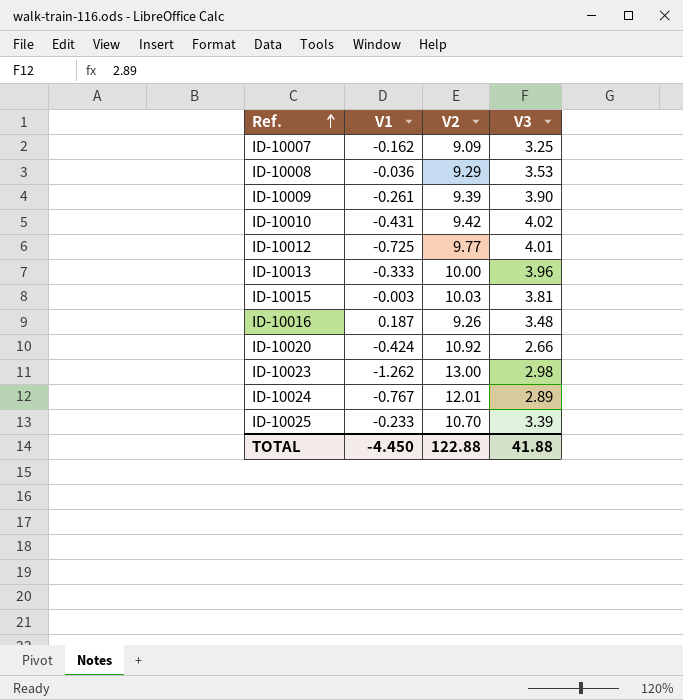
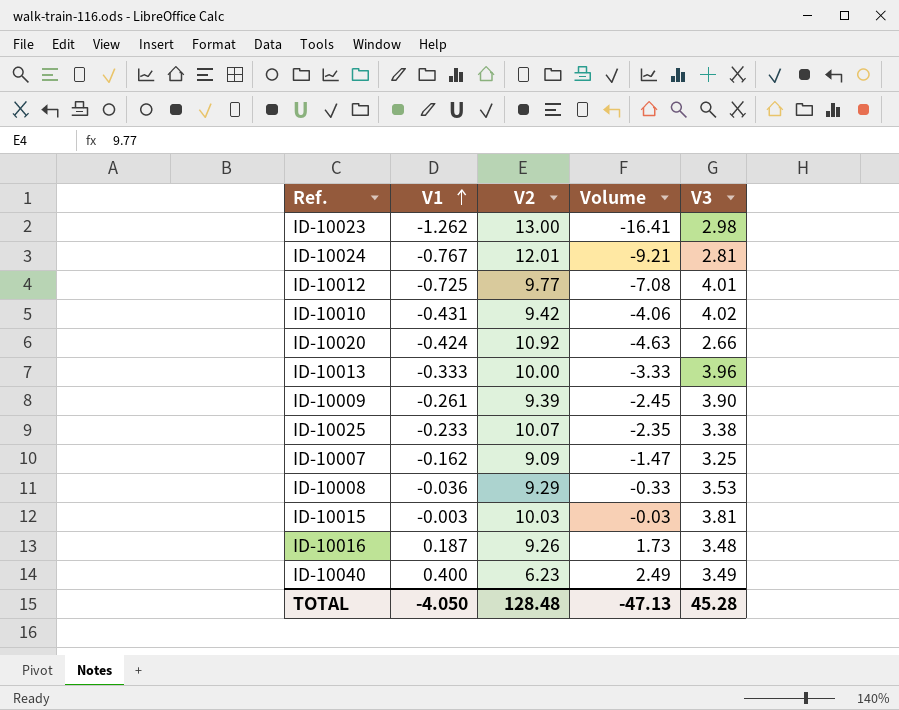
row order: Ref. ascending -> V1 ascending
column Volume | formula: none -> [V1] * [V2]
ID-10024 | V3: 2.89 -> 2.81
ID-10025 | V2: 10.70 -> 10.07
ID-10025 | V3: 3.39 -> 3.38
row ID-10040: none -> 0.400 | 6.23 | 2.49 | 3.49
TOTAL | V1: -4.450 -> -4.050
TOTAL | V2: 122.88 -> 128.48
TOTAL | V3: 41.88 -> 45.28

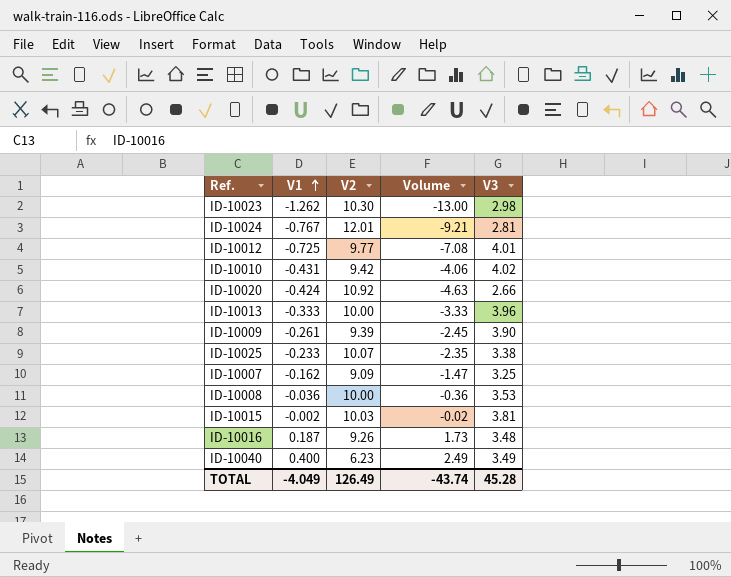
ID-10023 | V2: 13.00 -> 10.30
ID-10023 | Volume: -16.41 -> -13.00
ID-10008 | V2: 9.29 -> 10.00
ID-10008 | Volume: -0.33 -> -0.36
ID-10015 | V1: -0.003 -> -0.002
ID-10015 | Volume: -0.03 -> -0.02
TOTAL | V1: -4.050 -> -4.049
TOTAL | V2: 128.48 -> 126.49
TOTAL | Volume: -47.13 -> -43.74

